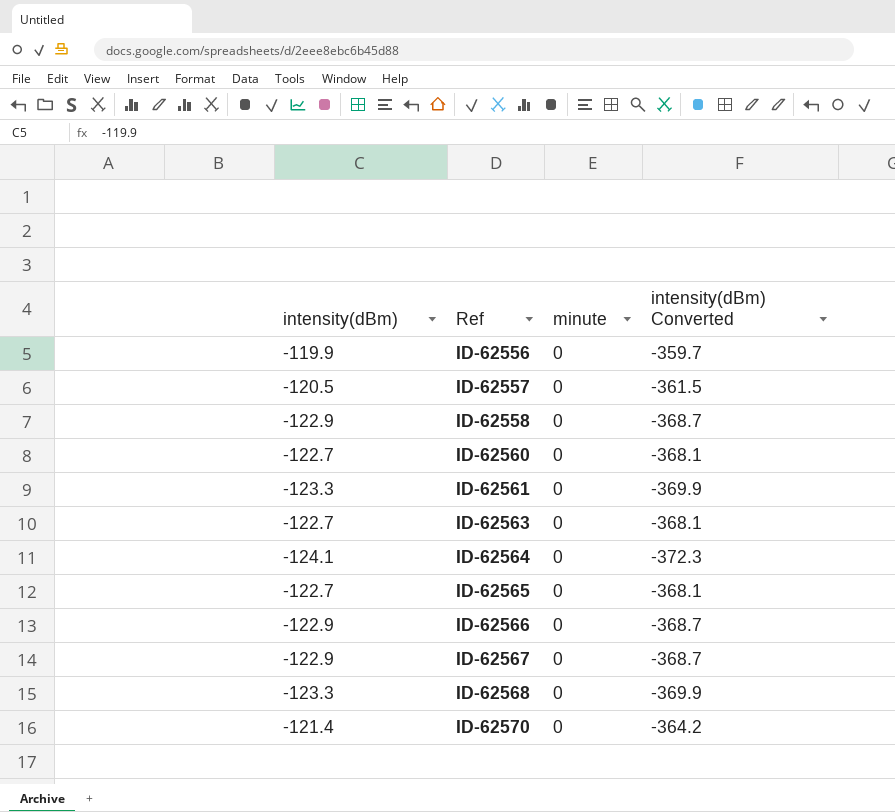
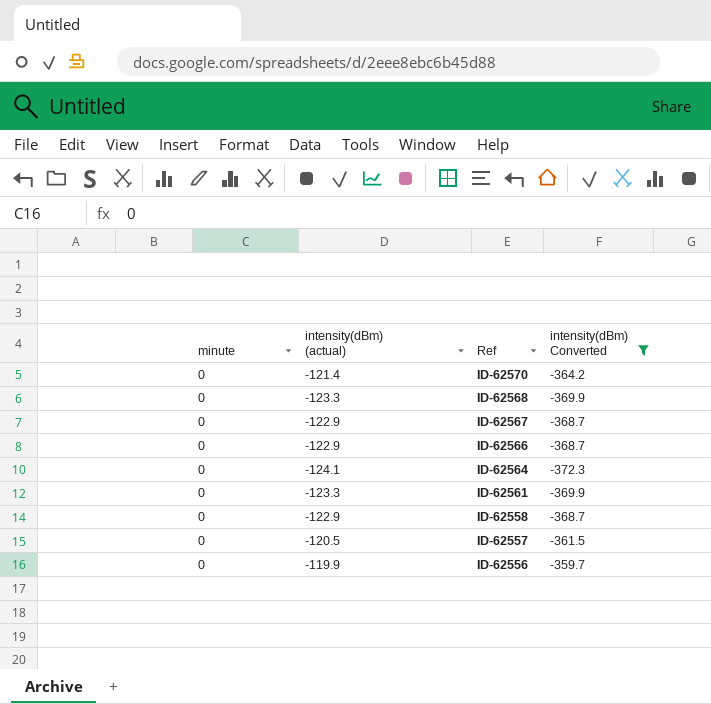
filter: none -> intensity(dBm) Converted != -368.1
row order: Ref ascending -> Ref descending
column minute | position: 3 -> 1
column name: intensity(dBm) -> intensity(dBm) (actual)

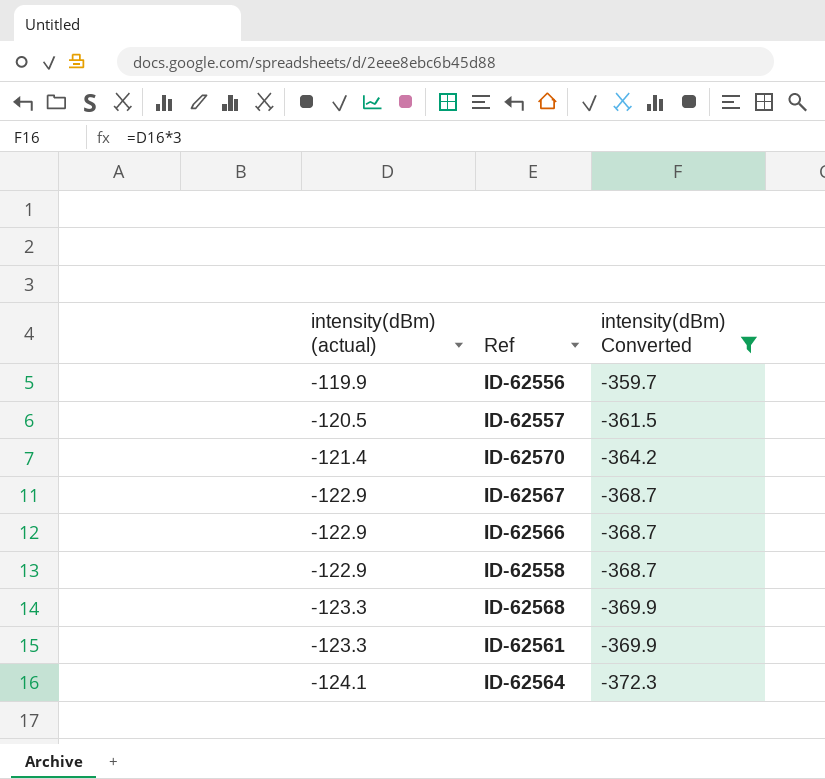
row order: Ref descending -> intensity(dBm) (actual) descending
column minute | position: 1 -> none

